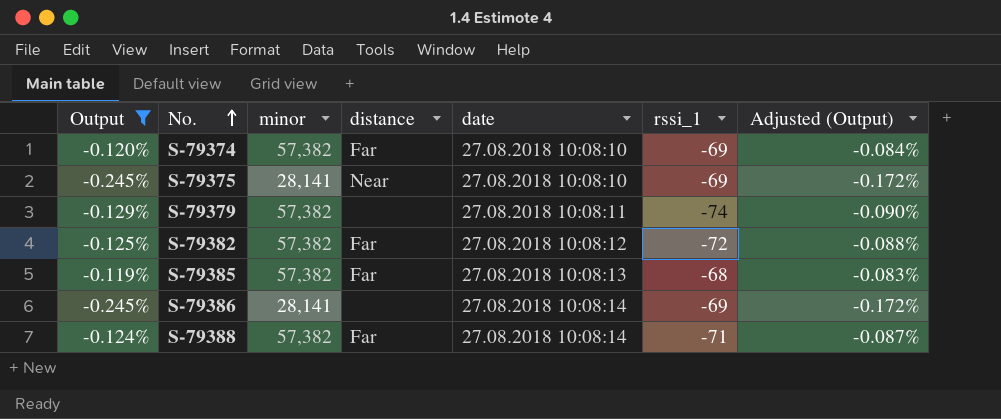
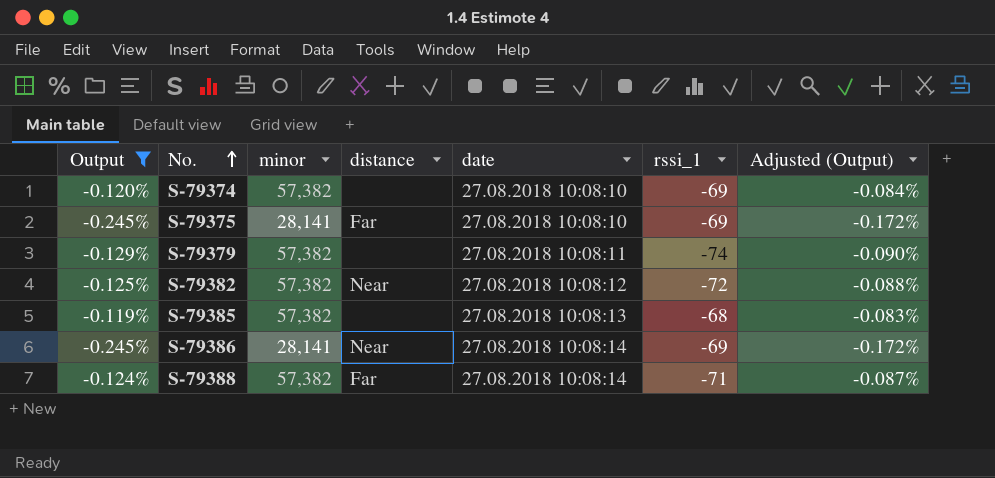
S-79374 | distance: Far -> none
S-79375 | distance: Near -> Far
S-79382 | distance: Far -> Near
S-79385 | distance: Far -> none
S-79386 | distance: none -> Near

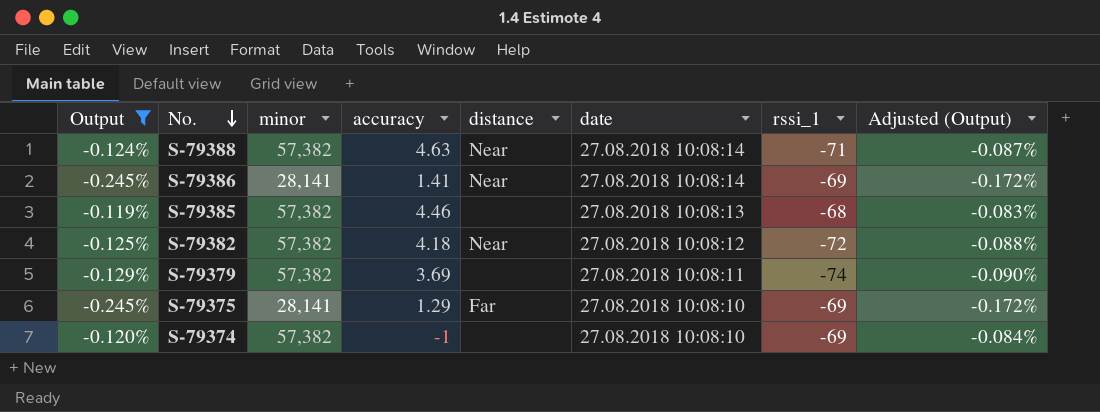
row order: No. ascending -> No. descending
column accuracy | position: none -> 4
S-79388 | distance: Far -> Near

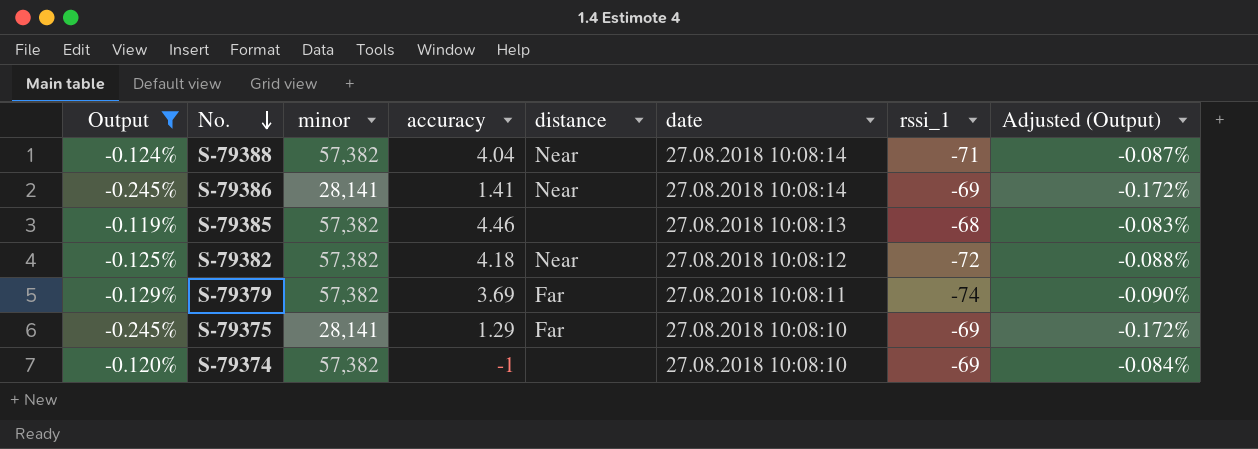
S-79388 | accuracy: 4.63 -> 4.04
S-79379 | distance: none -> Far

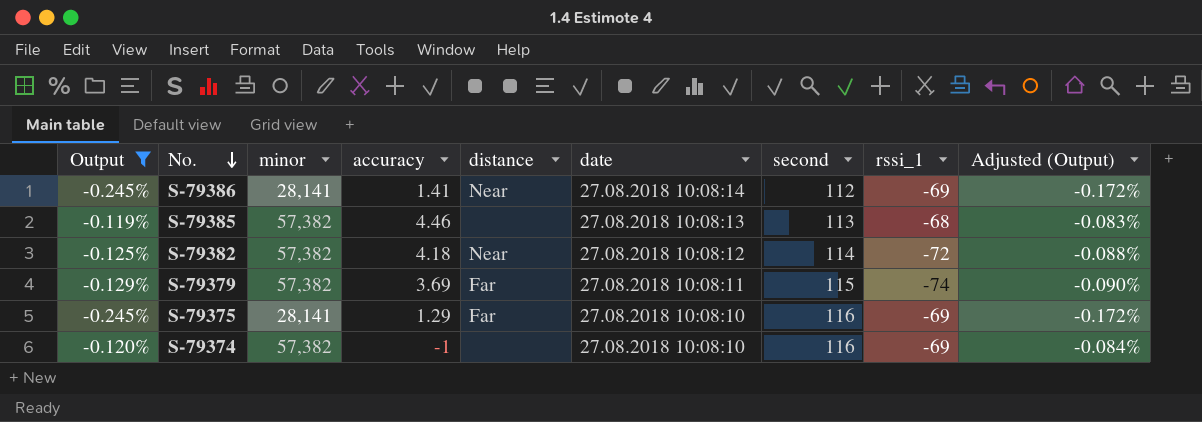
column second | position: none -> 7
row S-79388: -0.124% | 57,382 | 4.04 | Near | 27.08.2018 10:08:14 | -71 | -0.087% -> none

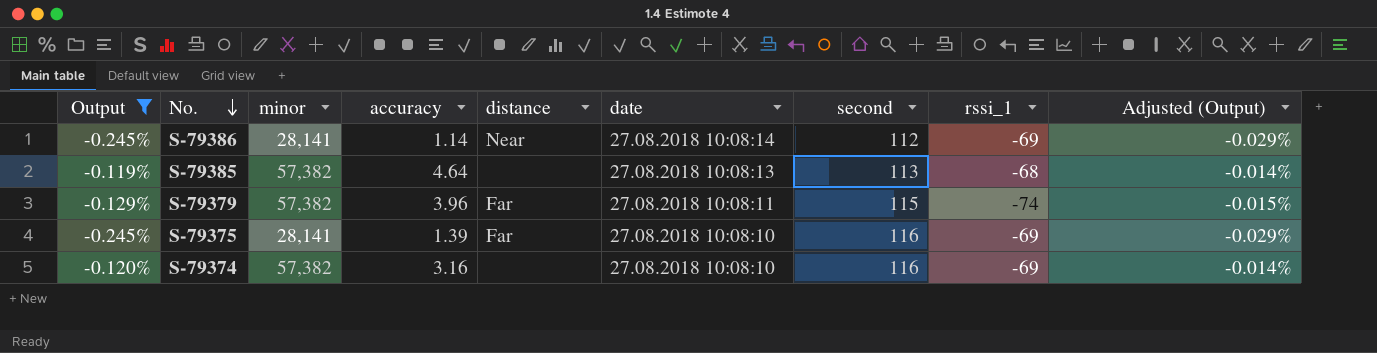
column Adjusted (Output) | formula: [Output] * 0.7 -> [Output] * 0.12
row S-79382: -0.125% | 57,382 | 4.18 | Near | 27.08.2018 10:08:12 | 114 | -72 | -0.088% -> none
S-79386 | accuracy: 1.41 -> 1.14
S-79385 | accuracy: 4.46 -> 4.64
S-79379 | accuracy: 3.69 -> 3.96
S-79375 | accuracy: 1.29 -> 1.39
S-79374 | accuracy: -1 -> 3.16

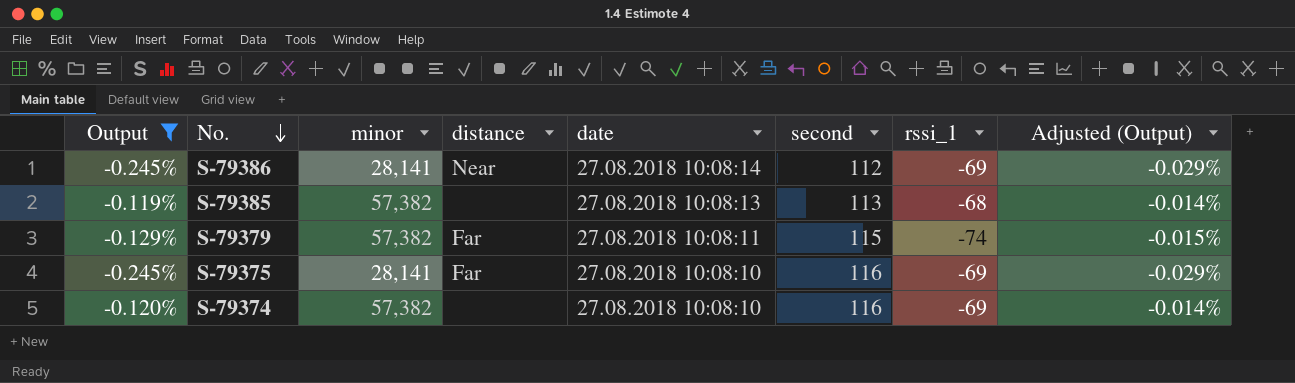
column accuracy | position: 4 -> none

